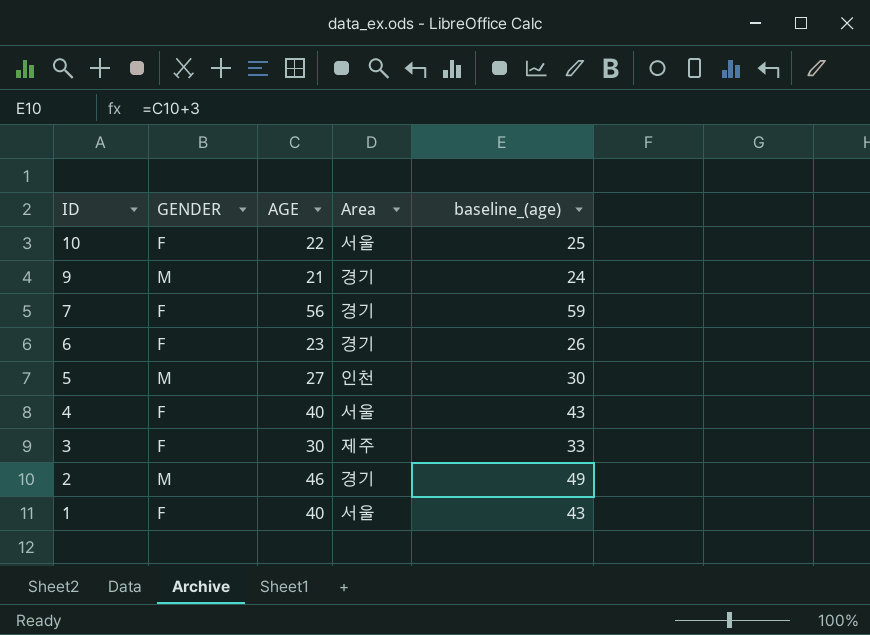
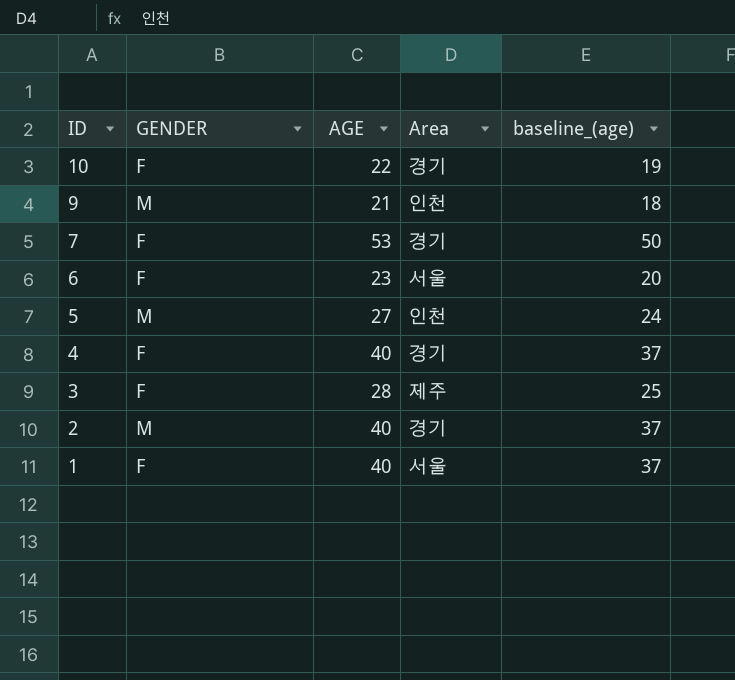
column baseline_(age) | formula: [AGE] + 3 -> [AGE] - 3
10 | Area: 서울 -> 경기
9 | Area: 경기 -> 인천
7 | AGE: 56 -> 53
6 | Area: 경기 -> 서울
4 | Area: 서울 -> 경기
3 | AGE: 30 -> 28
2 | AGE: 46 -> 40

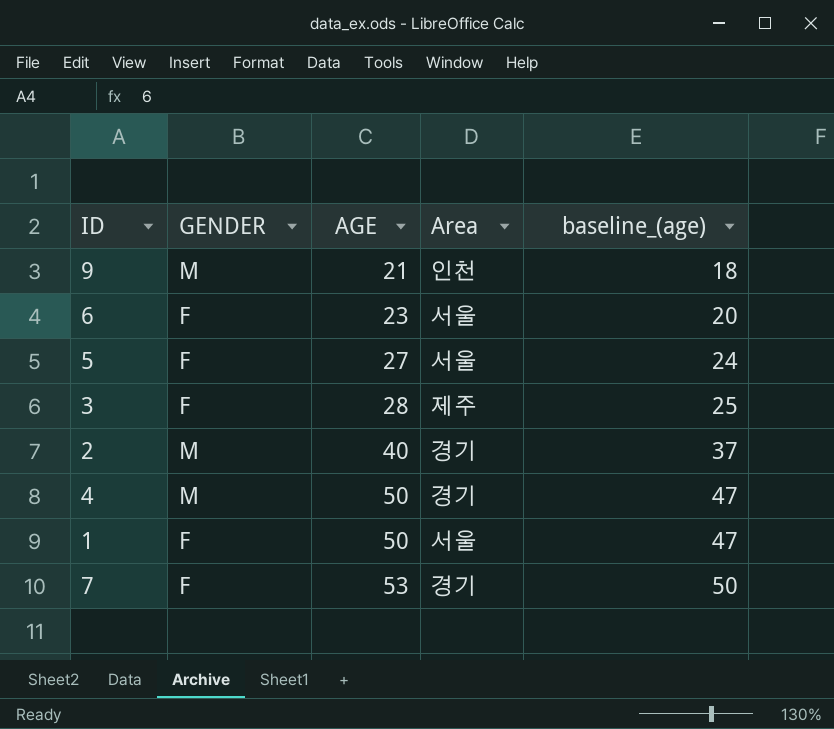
row order: ID descending -> AGE ascending
row 10: F | 22 | 경기 | 19 -> none
5 | GENDER: M -> F
5 | Area: 인천 -> 서울
4 | GENDER: F -> M
4 | AGE: 40 -> 50
4 | baseline_(age): 37 -> 47
1 | AGE: 40 -> 50
1 | baseline_(age): 37 -> 47

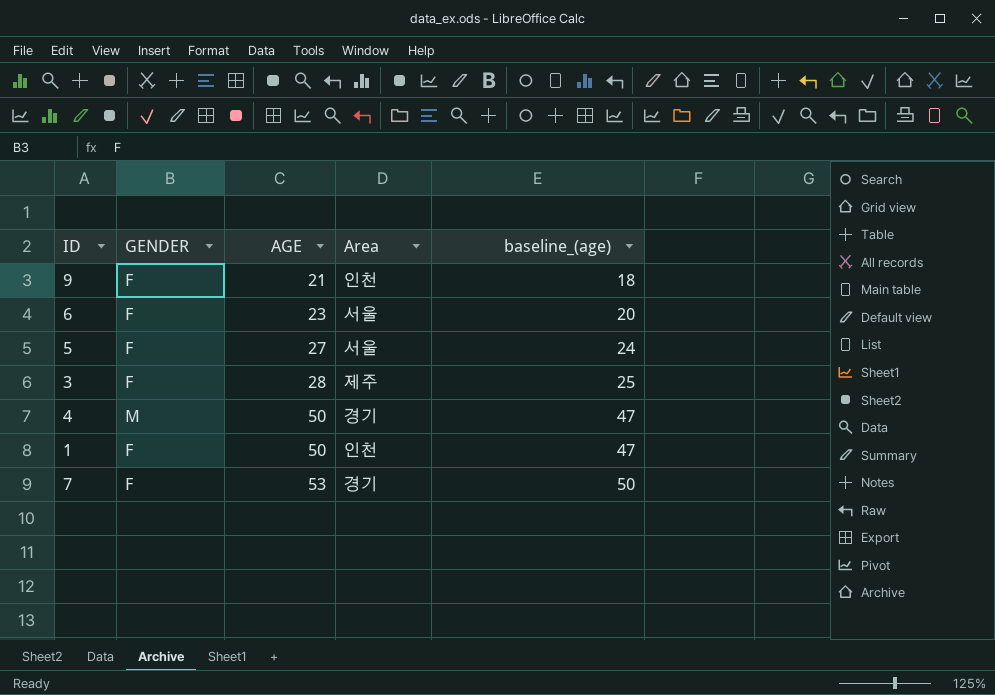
row 2: M | 40 | 경기 | 37 -> none
9 | GENDER: M -> F
1 | Area: 서울 -> 인천

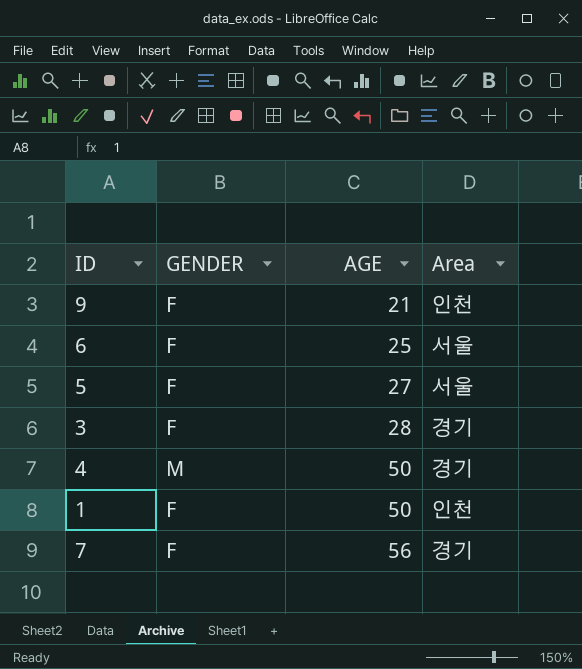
column baseline_(age) | formula: [AGE] - 3 -> none
6 | AGE: 23 -> 25
3 | Area: 제주 -> 경기
7 | AGE: 53 -> 56

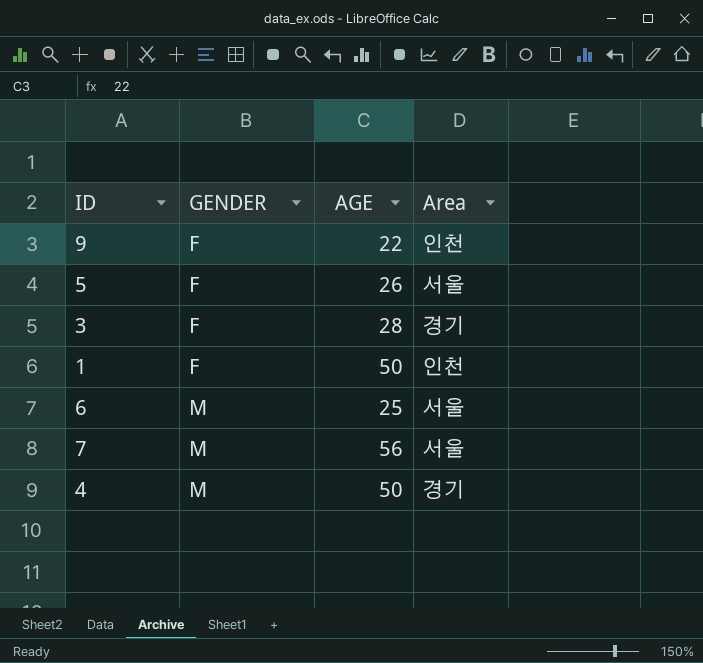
row order: AGE ascending -> GENDER ascending
9 | AGE: 21 -> 22
5 | AGE: 27 -> 26
6 | GENDER: F -> M
7 | GENDER: F -> M
7 | Area: 경기 -> 서울

